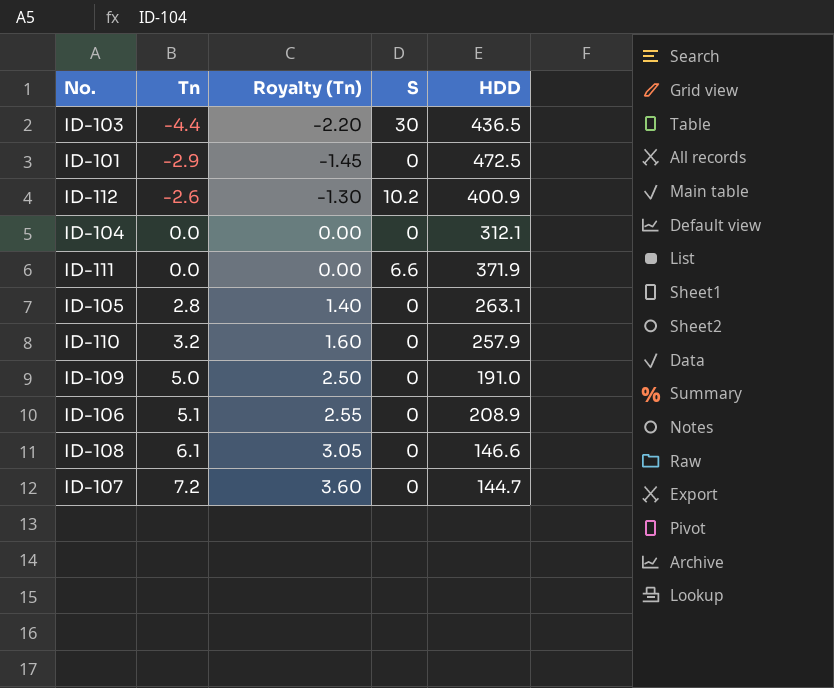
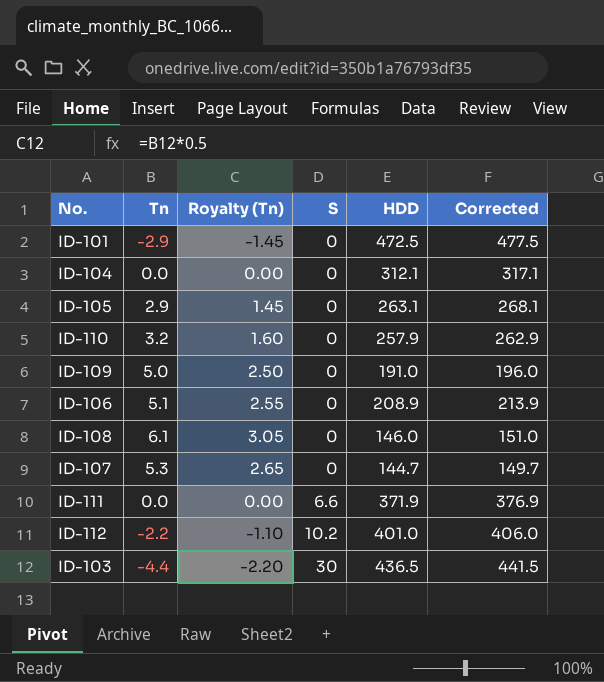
row order: Tn ascending -> S ascending
column Corrected | formula: none -> [HDD] + 5
ID-105 | Tn: 2.8 -> 2.9
ID-105 | Royalty (Tn): 1.40 -> 1.45
ID-108 | HDD: 146.6 -> 146.0
ID-107 | Tn: 7.2 -> 5.3
ID-107 | Royalty (Tn): 3.60 -> 2.65
ID-112 | Tn: -2.6 -> -2.2
ID-112 | Royalty (Tn): -1.30 -> -1.10
ID-112 | HDD: 400.9 -> 401.0

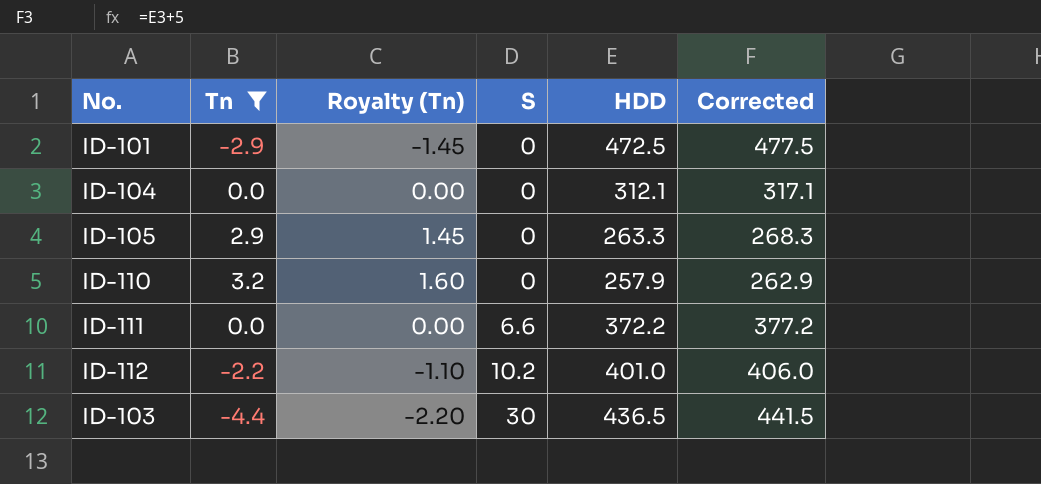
filter: none -> Tn <= 3.2
ID-105 | HDD: 263.1 -> 263.3
ID-105 | Corrected: 268.1 -> 268.3
ID-111 | HDD: 371.9 -> 372.2
ID-111 | Corrected: 376.9 -> 377.2

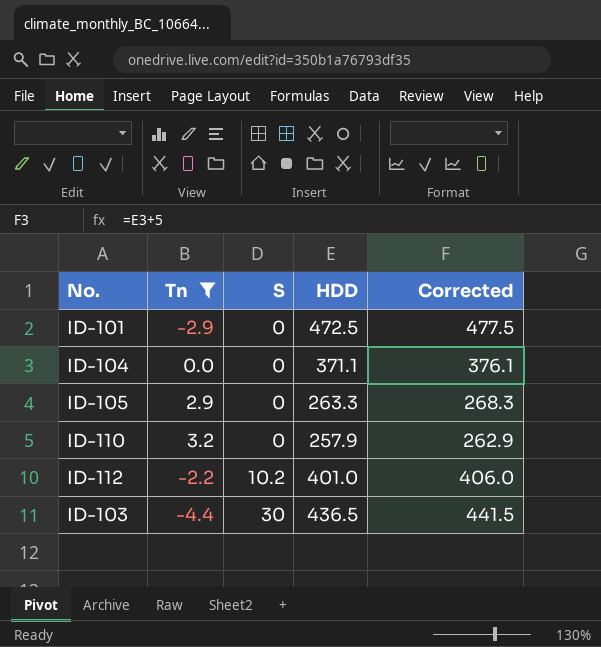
column Royalty (Tn) | formula: [Tn] * 0.5 -> none
row ID-111: 0.0 | 0.00 | 6.6 | 372.2 | 377.2 -> none
ID-104 | HDD: 312.1 -> 371.1
ID-104 | Corrected: 317.1 -> 376.1

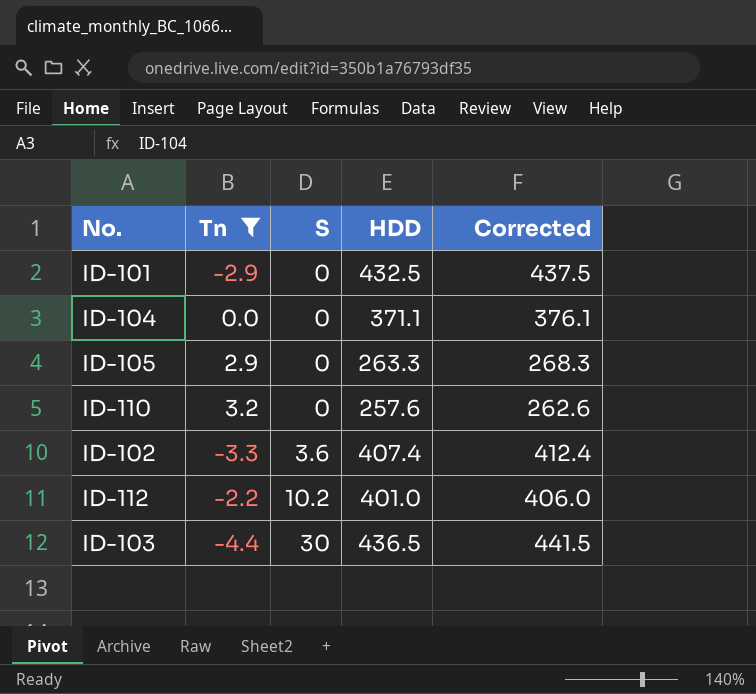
ID-101 | HDD: 472.5 -> 432.5
ID-101 | Corrected: 477.5 -> 437.5
ID-110 | HDD: 257.9 -> 257.6
ID-110 | Corrected: 262.9 -> 262.6
row ID-102: none -> -3.3 | 3.6 | 407.4 | 412.4

